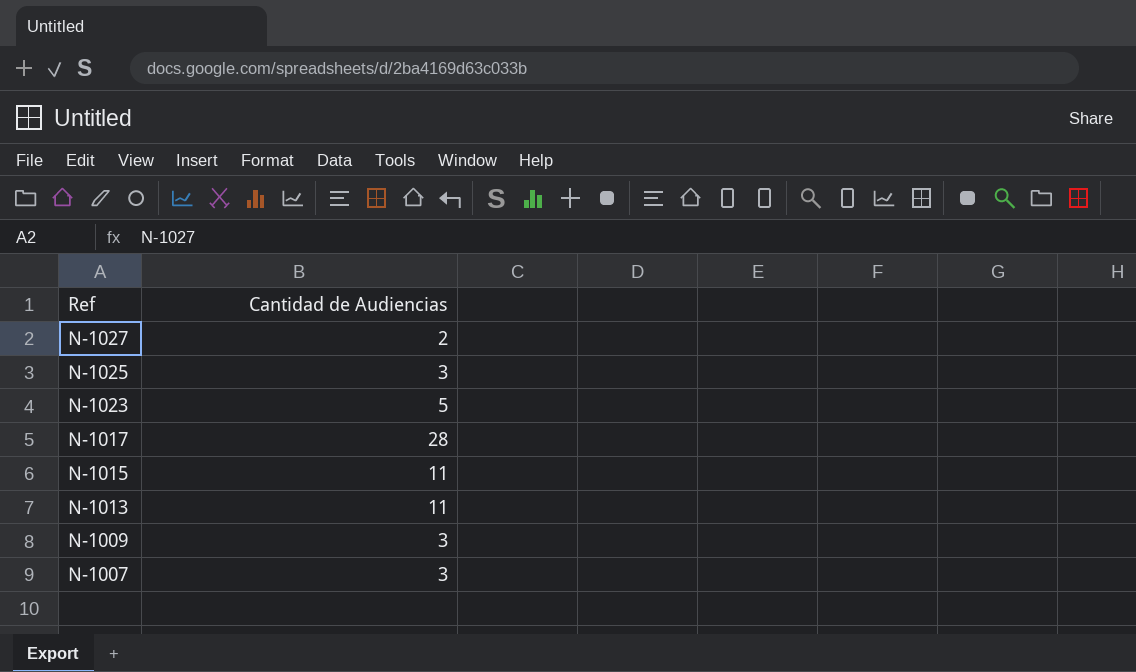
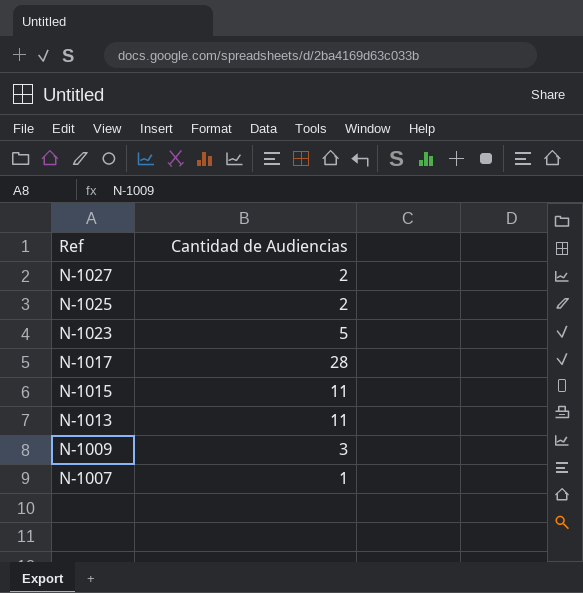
N-1025 | Cantidad de Audiencias: 3 -> 2
N-1007 | Cantidad de Audiencias: 3 -> 1

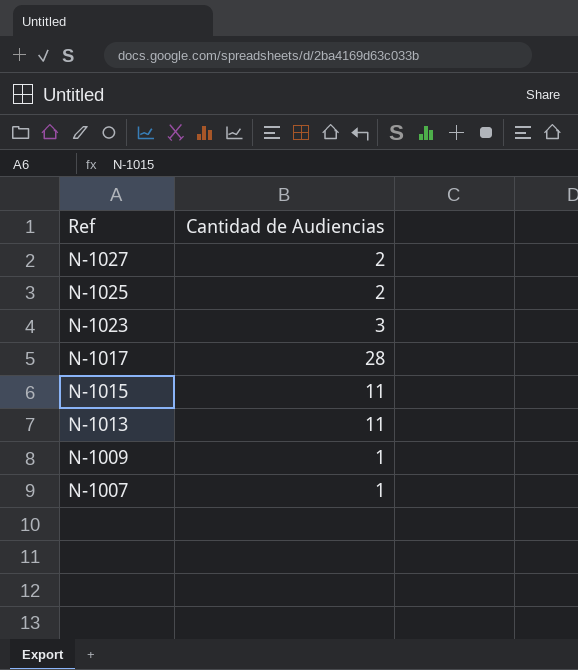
N-1023 | Cantidad de Audiencias: 5 -> 3
N-1009 | Cantidad de Audiencias: 3 -> 1

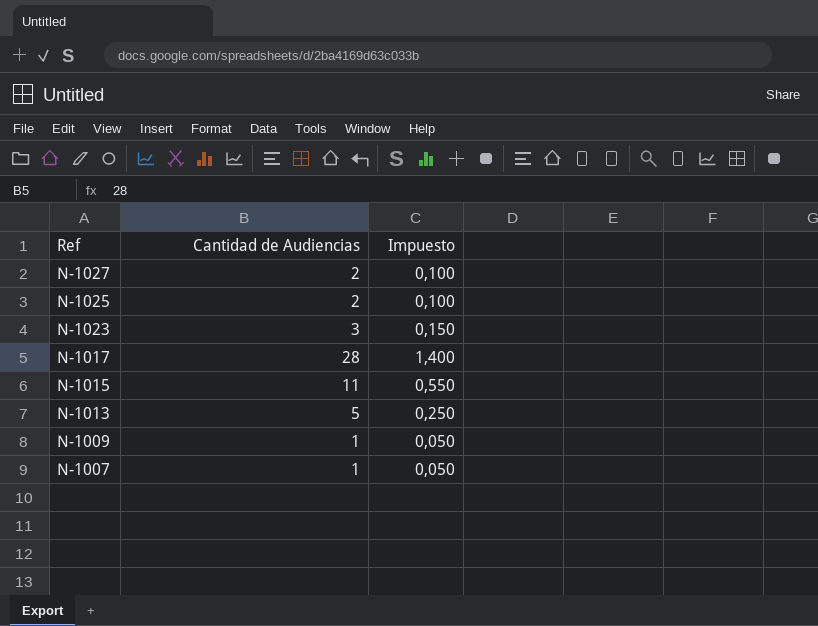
column Impuesto | formula: none -> [Cantidad de Audiencias] * 0,05
N-1013 | Cantidad de Audiencias: 11 -> 5

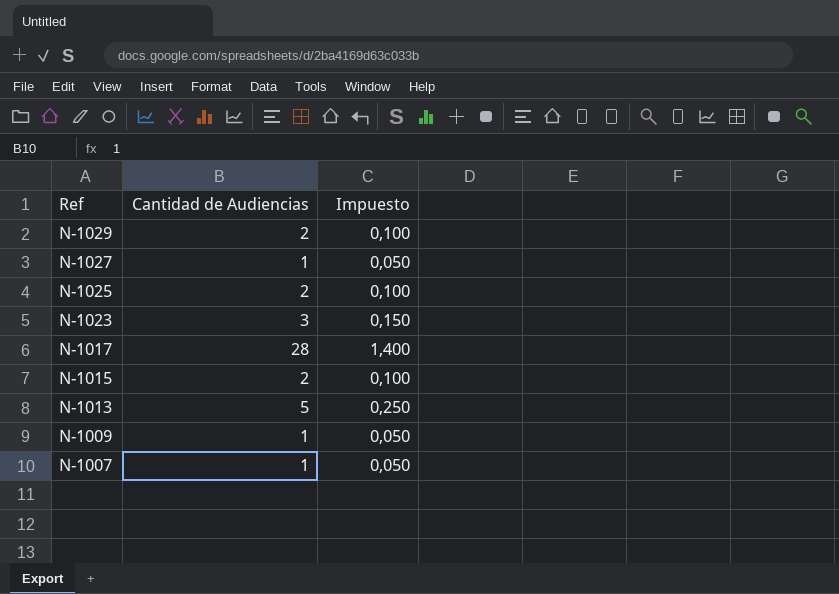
row N-1029: none -> 2 | 0,100
N-1027 | Cantidad de Audiencias: 2 -> 1
N-1027 | Impuesto: 0,100 -> 0,050
N-1015 | Cantidad de Audiencias: 11 -> 2
N-1015 | Impuesto: 0,550 -> 0,100

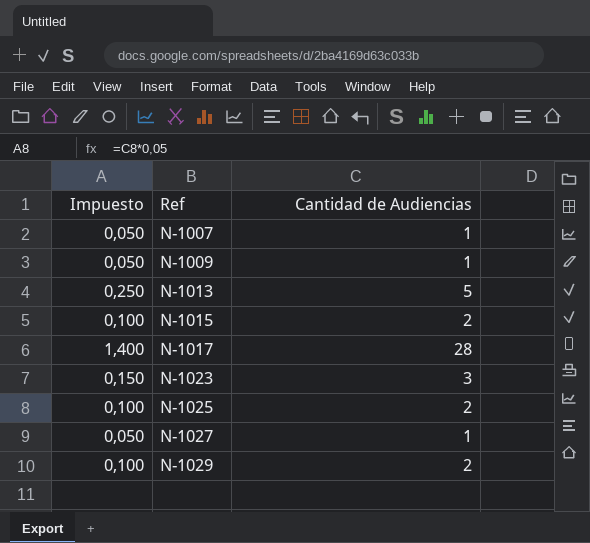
row order: Ref descending -> Ref ascending
column Impuesto | position: 3 -> 1

